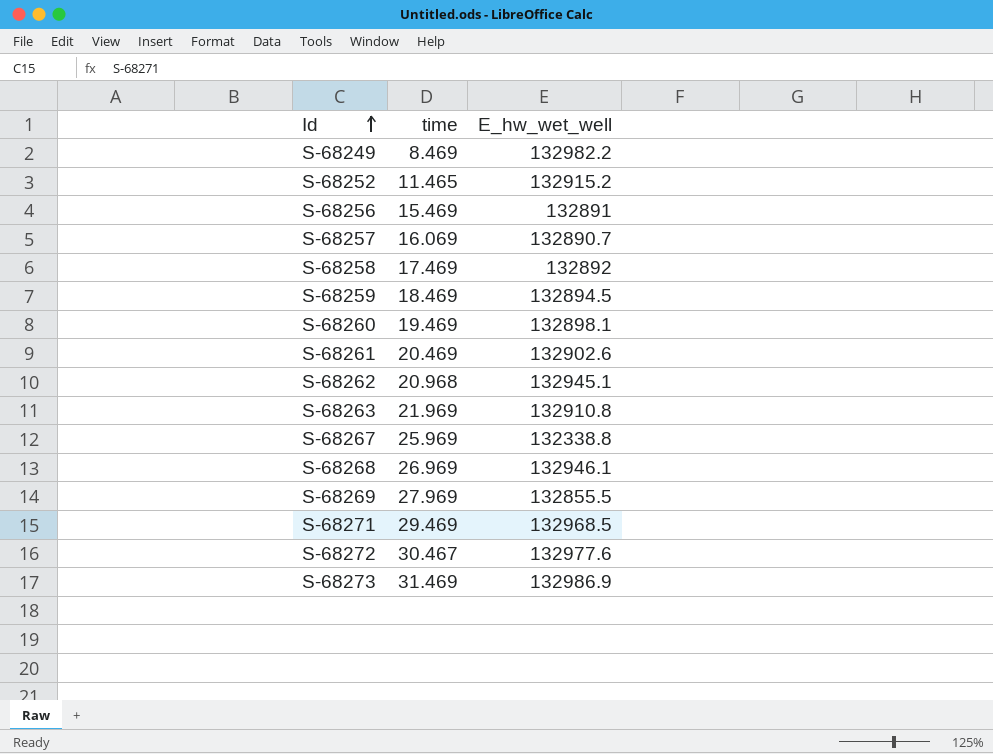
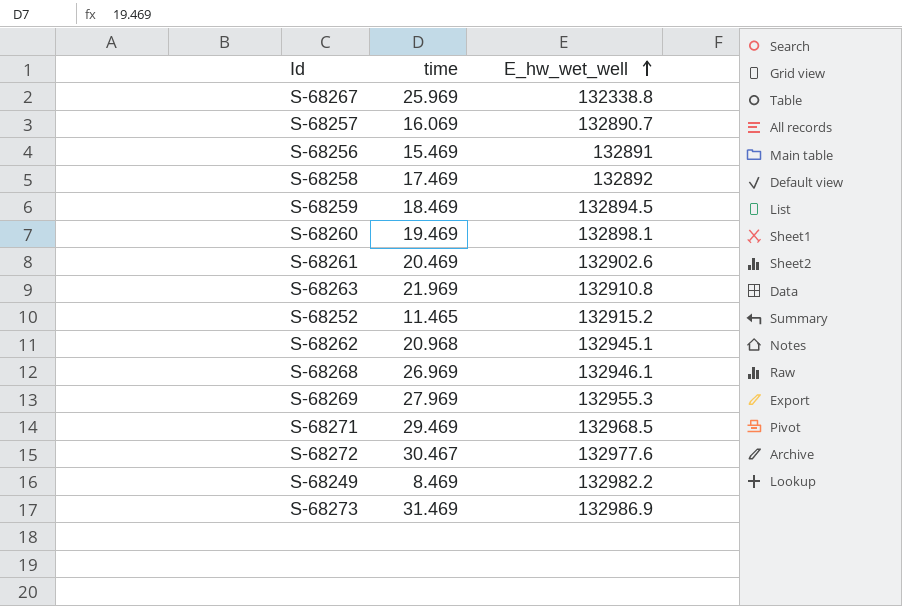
row order: Id ascending -> E_hw_wet_well ascending
S-68269 | E_hw_wet_well: 132855.5 -> 132955.3

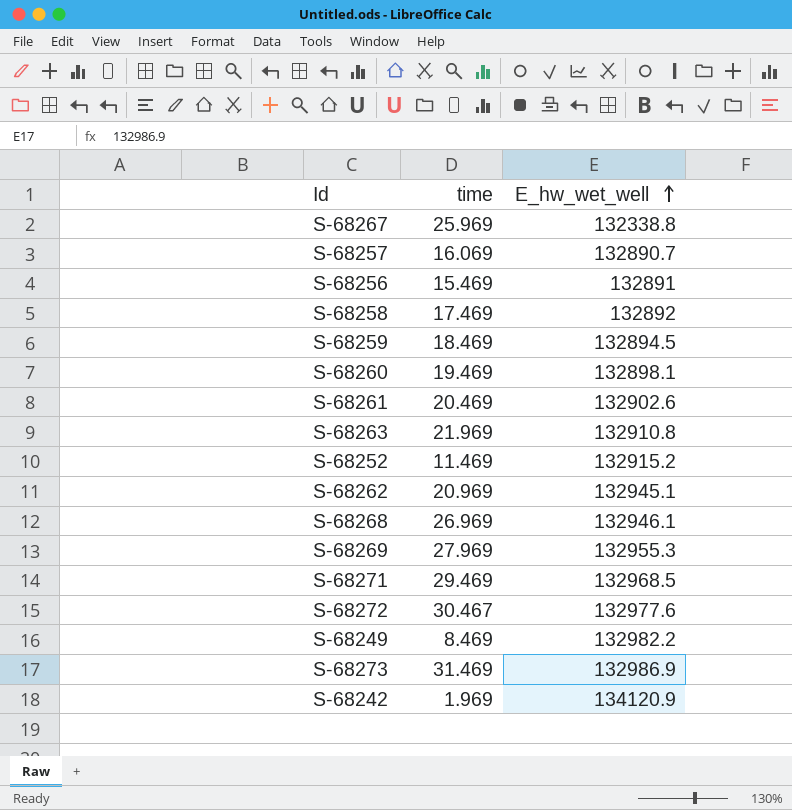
S-68252 | time: 11.465 -> 11.469
S-68262 | time: 20.968 -> 20.969
row S-68242: none -> 1.969 | 134120.9

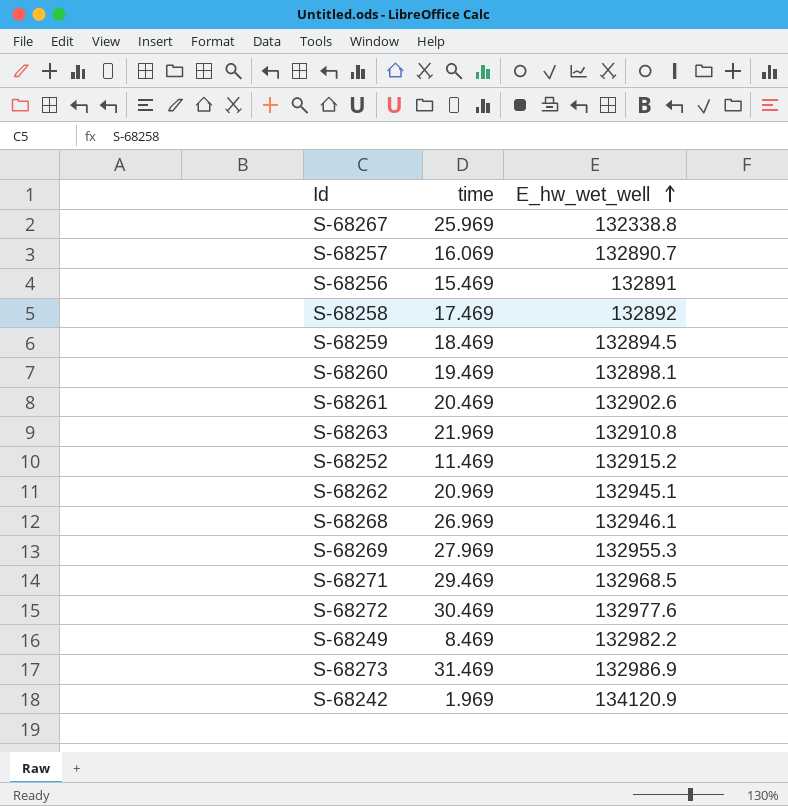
S-68272 | time: 30.467 -> 30.469

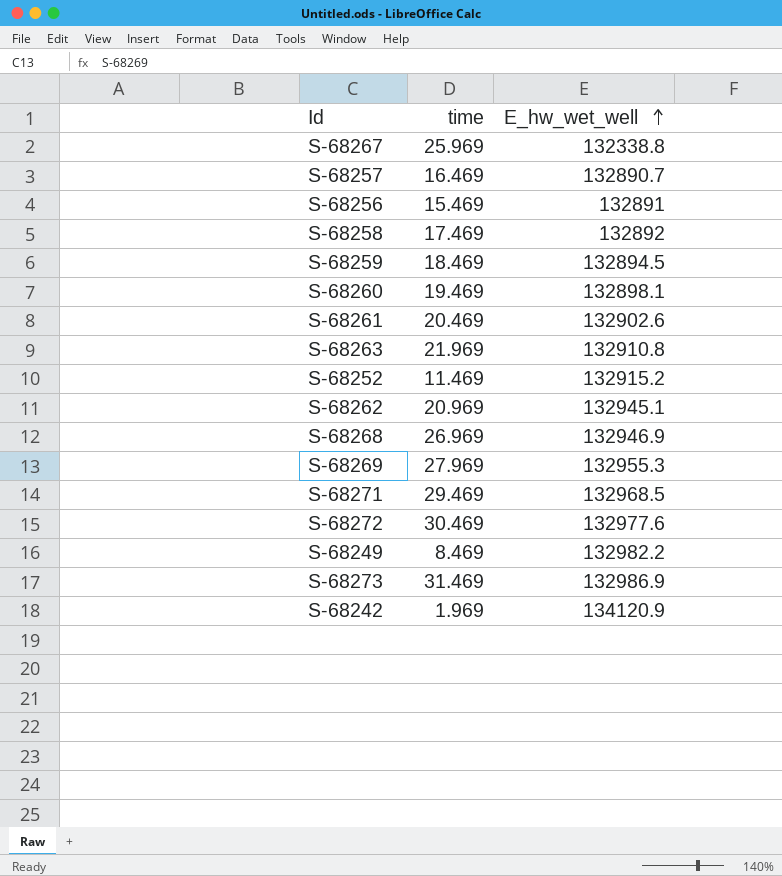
S-68257 | time: 16.069 -> 16.469
S-68268 | E_hw_wet_well: 132946.1 -> 132946.9

